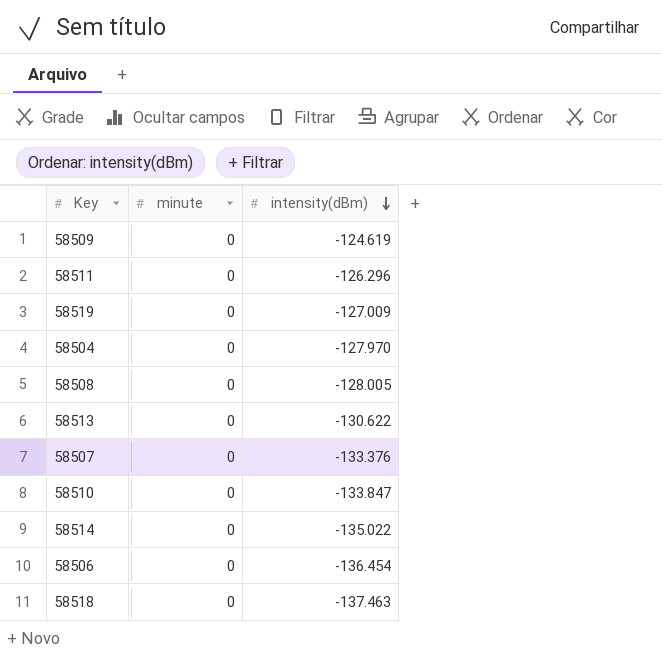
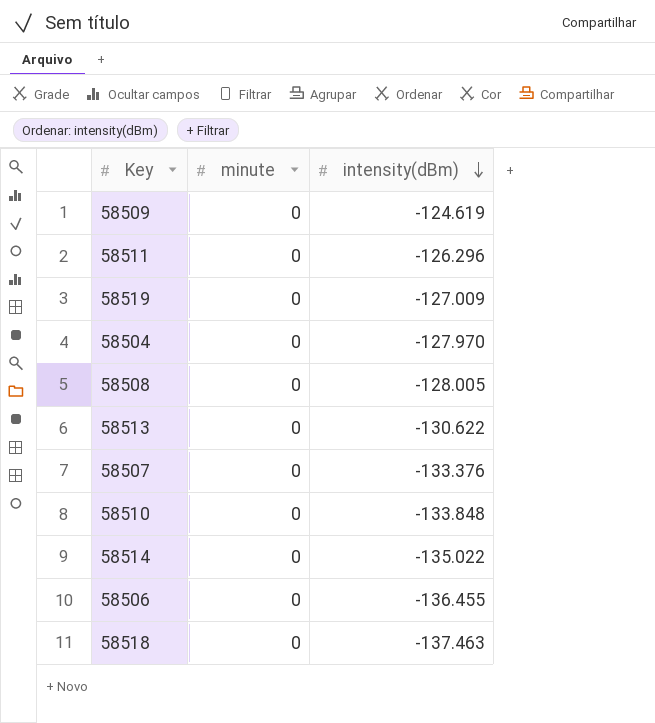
58510 | intensity(dBm): -133.847 -> -133.848
58506 | intensity(dBm): -136.454 -> -136.455

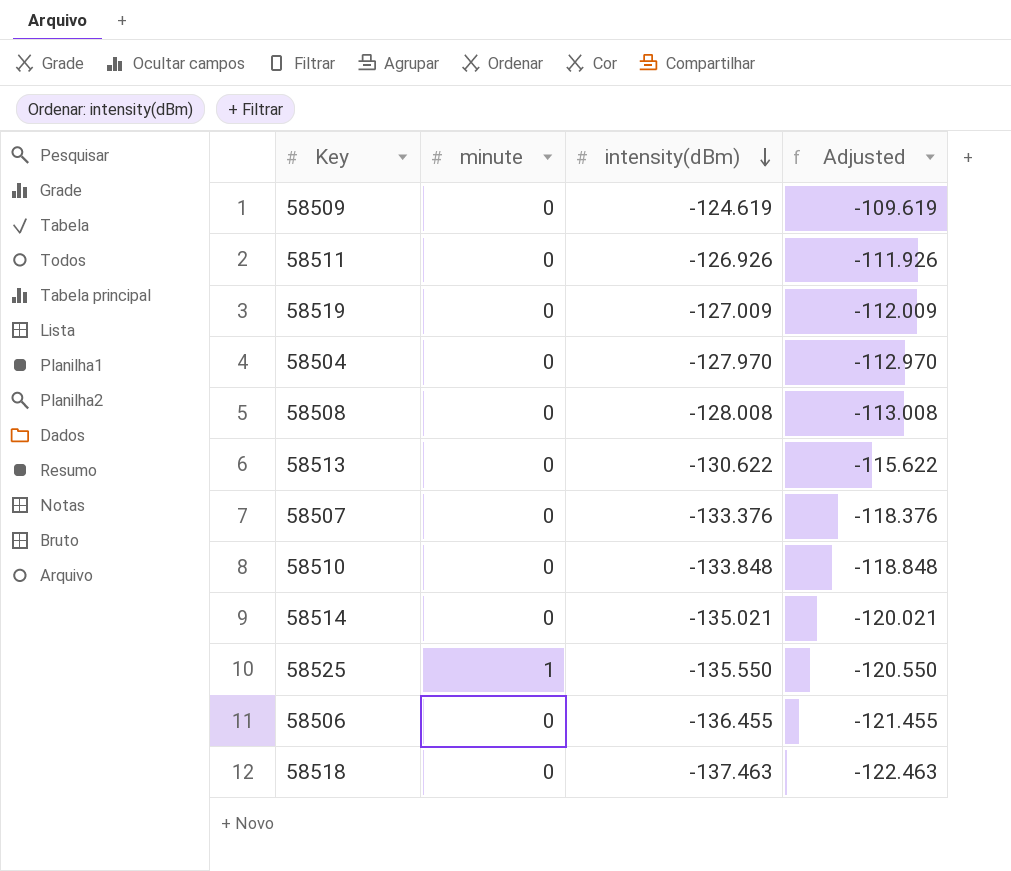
column Adjusted | formula: none -> [intensity(dBm)] + 15
58511 | intensity(dBm): -126.296 -> -126.926
58508 | intensity(dBm): -128.005 -> -128.008
58514 | intensity(dBm): -135.022 -> -135.021
row 58525: none -> 1 | -135.550 | -120.550

